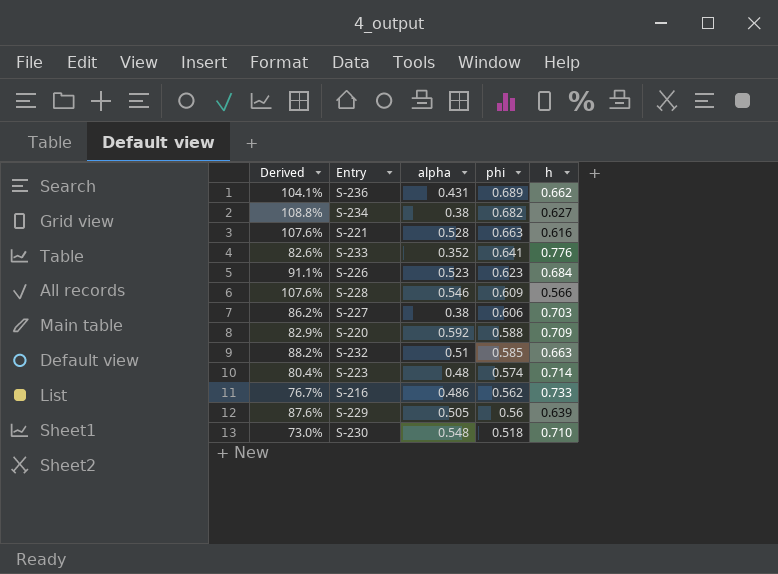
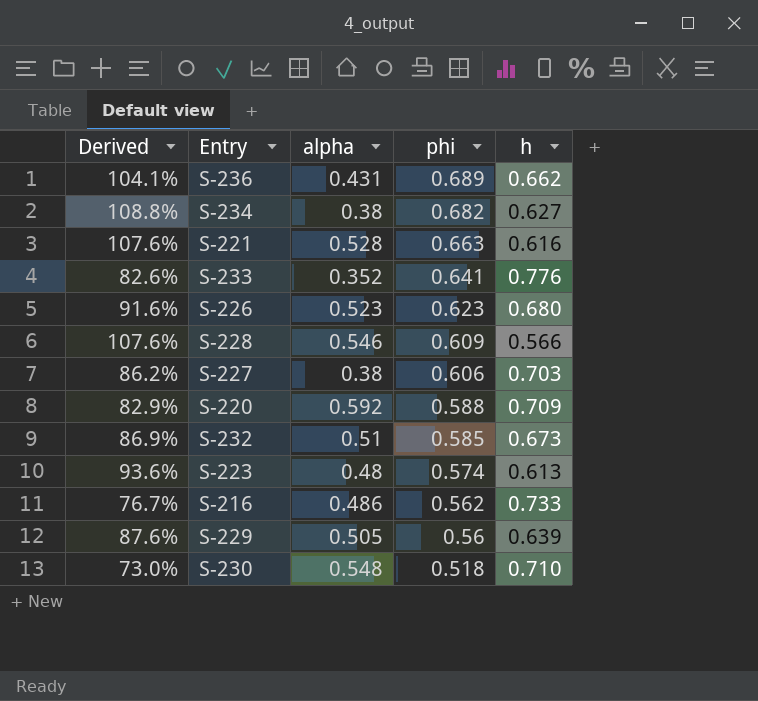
S-226 | Derived: 91.1% -> 91.6%
S-226 | h: 0.684 -> 0.680
S-232 | Derived: 88.2% -> 86.9%
S-232 | h: 0.663 -> 0.673
S-223 | Derived: 80.4% -> 93.6%
S-223 | h: 0.714 -> 0.613

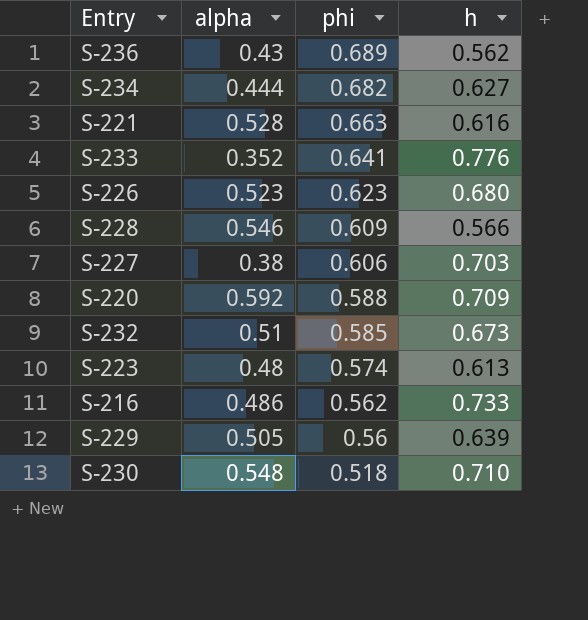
column Derived | formula: [phi] / [h] -> none
S-236 | alpha: 0.431 -> 0.43
S-236 | h: 0.662 -> 0.562
S-234 | alpha: 0.38 -> 0.444

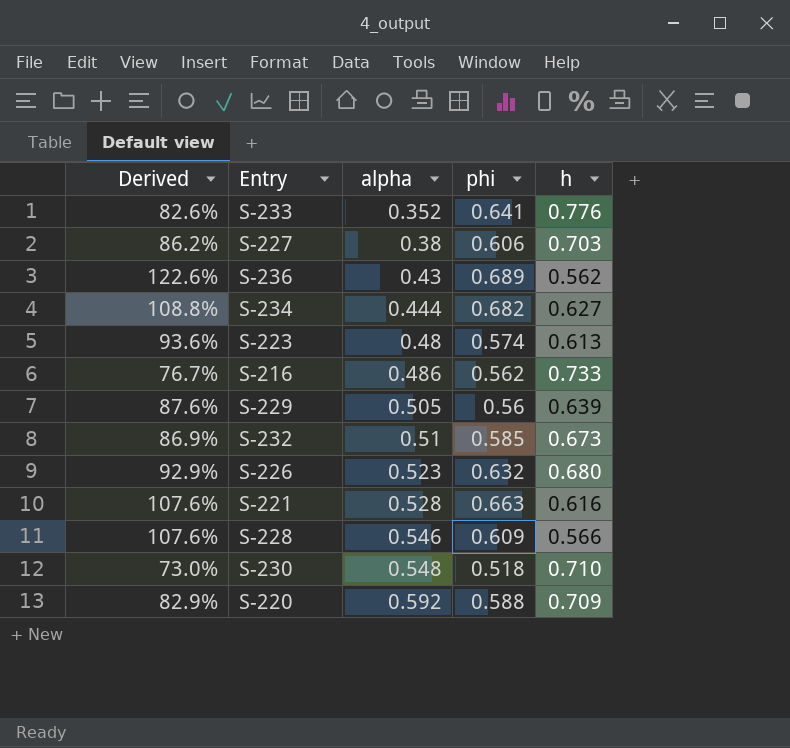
row order: phi descending -> alpha ascending
column Derived | formula: none -> [phi] / [h]
S-226 | phi: 0.623 -> 0.632

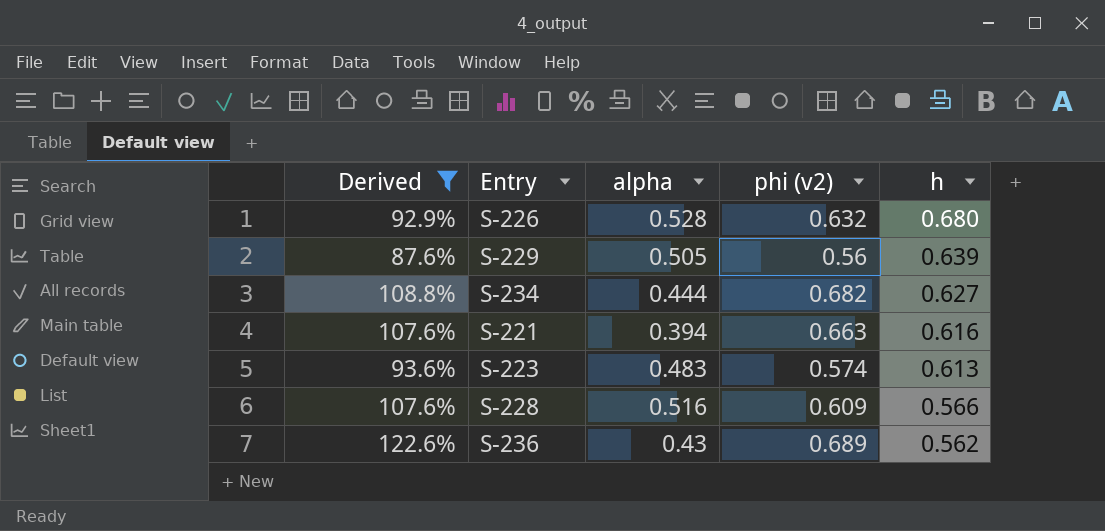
filter: none -> Derived >= 87.6%
row order: alpha ascending -> h descending
column name: phi -> phi (v2)
S-226 | alpha: 0.523 -> 0.528
S-221 | alpha: 0.528 -> 0.394
S-223 | alpha: 0.48 -> 0.483
S-228 | alpha: 0.546 -> 0.516

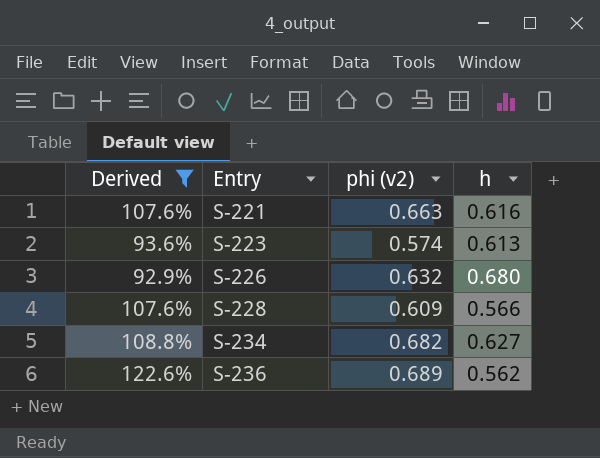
row order: h descending -> Entry ascending
column alpha | position: 3 -> none
row S-229: 87.6% | 0.505 | 0.56 | 0.639 -> none

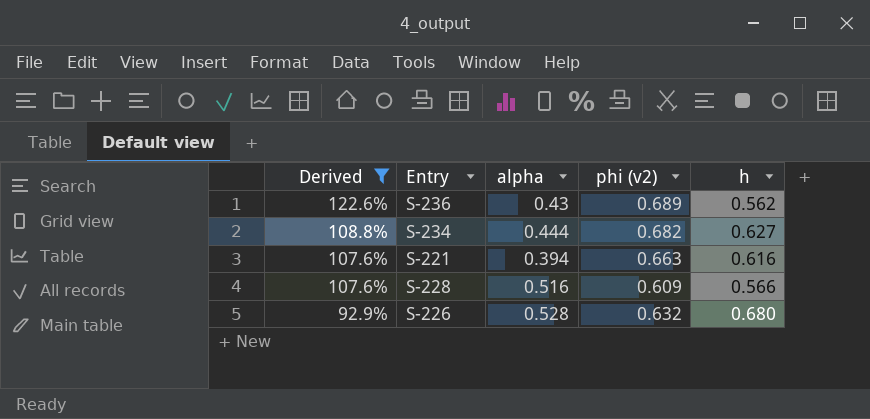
row order: Entry ascending -> Derived descending
column alpha | position: none -> 3
row S-223: 93.6% | 0.574 | 0.613 -> none

